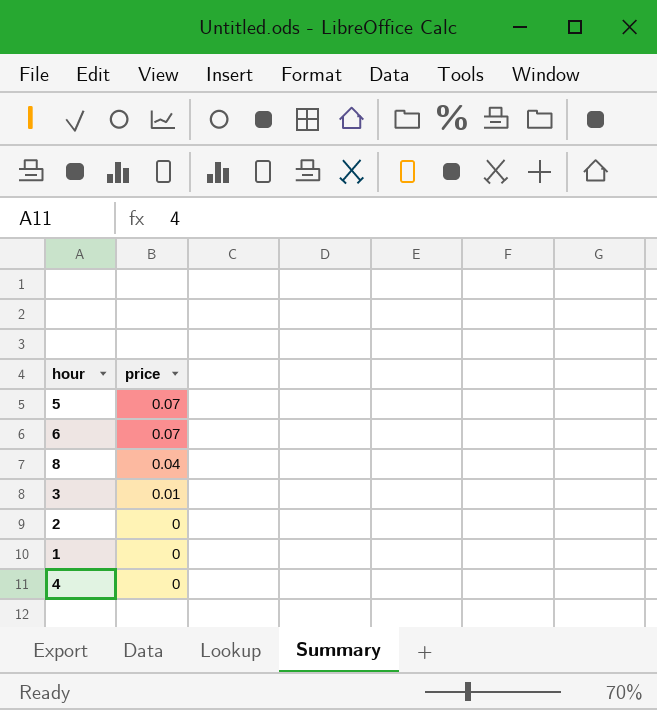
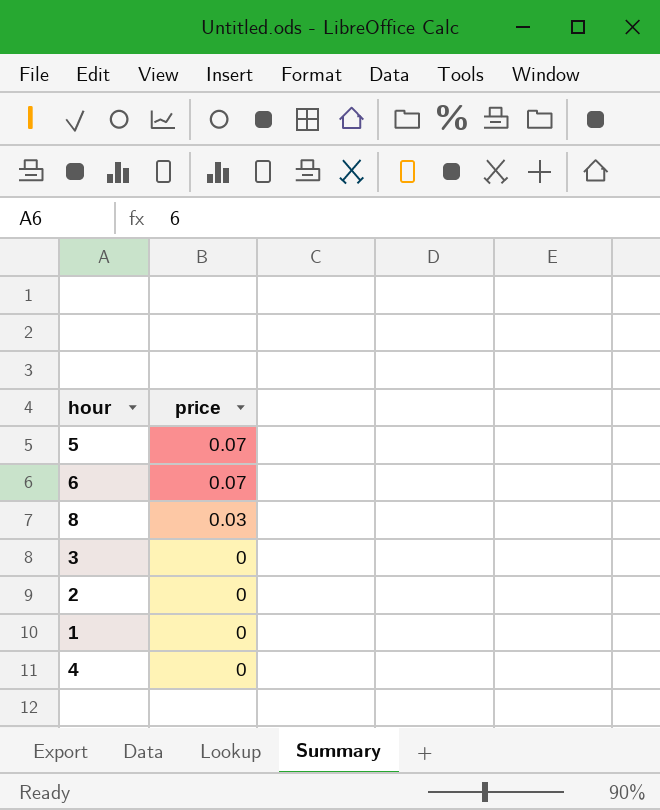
8 | price: 0.04 -> 0.03
3 | price: 0.01 -> 0

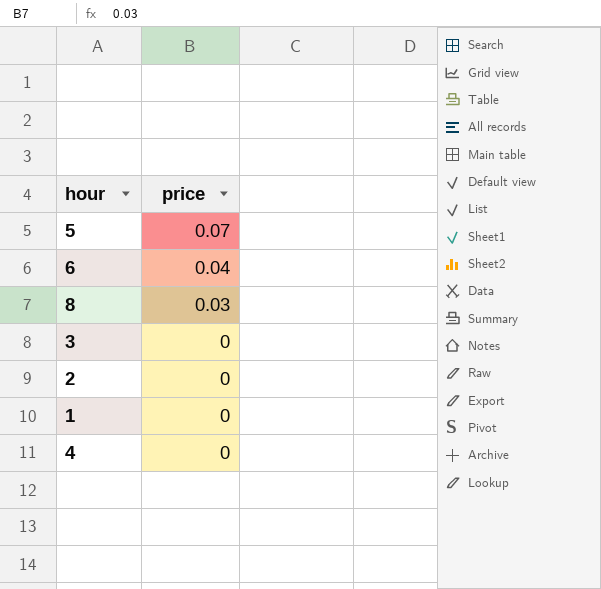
6 | price: 0.07 -> 0.04

